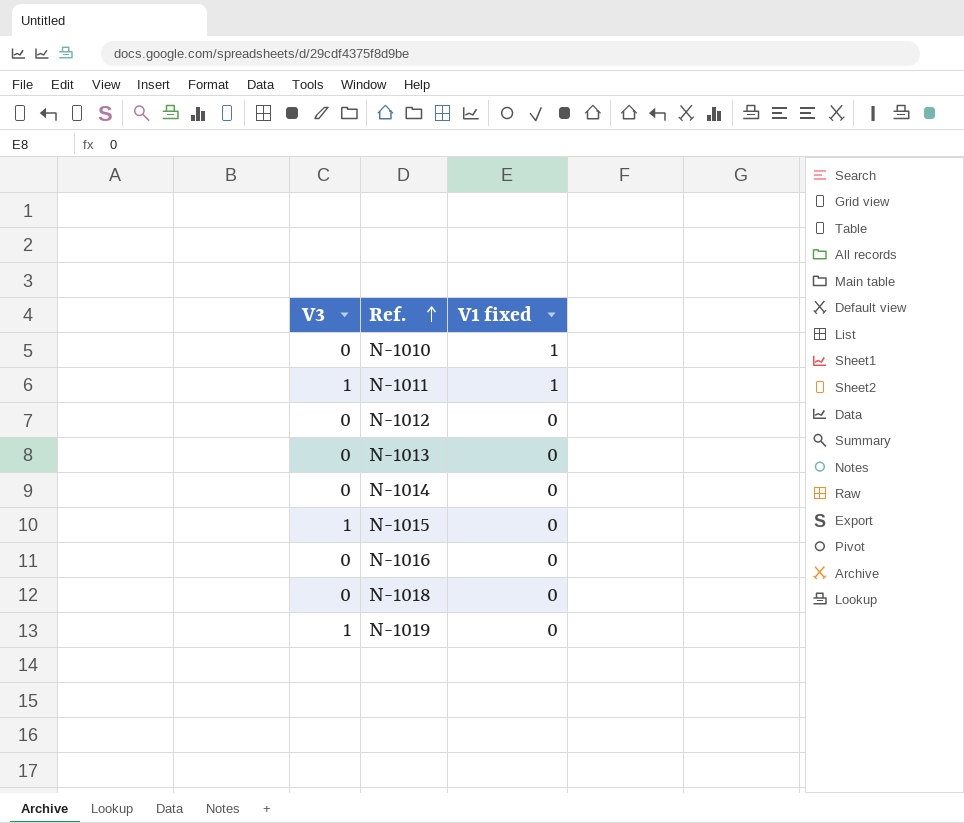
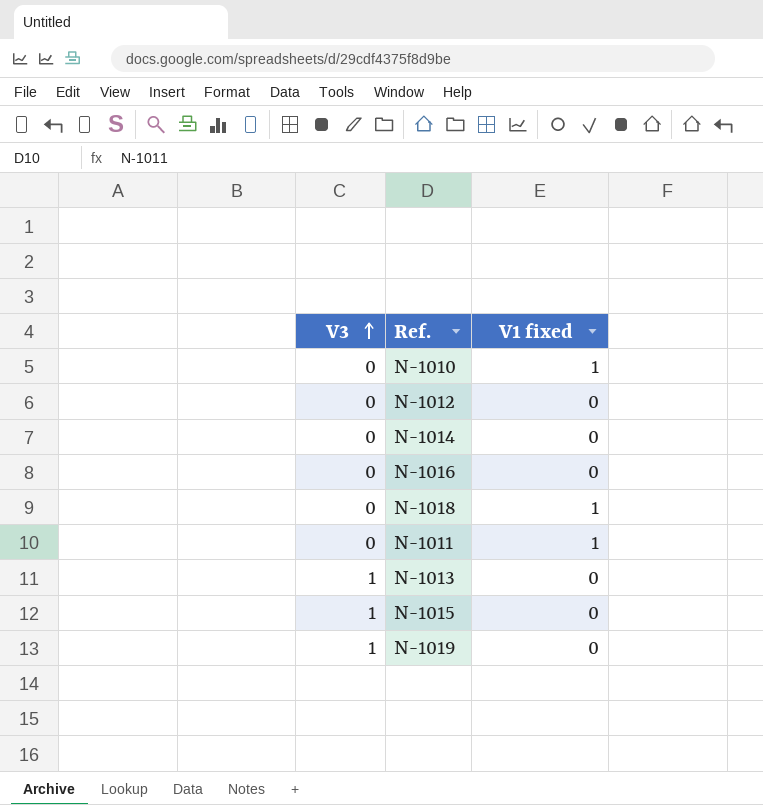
row order: Ref. ascending -> V3 ascending
N-1018 | V1 fixed: 0 -> 1
N-1011 | V3: 1 -> 0
N-1013 | V3: 0 -> 1

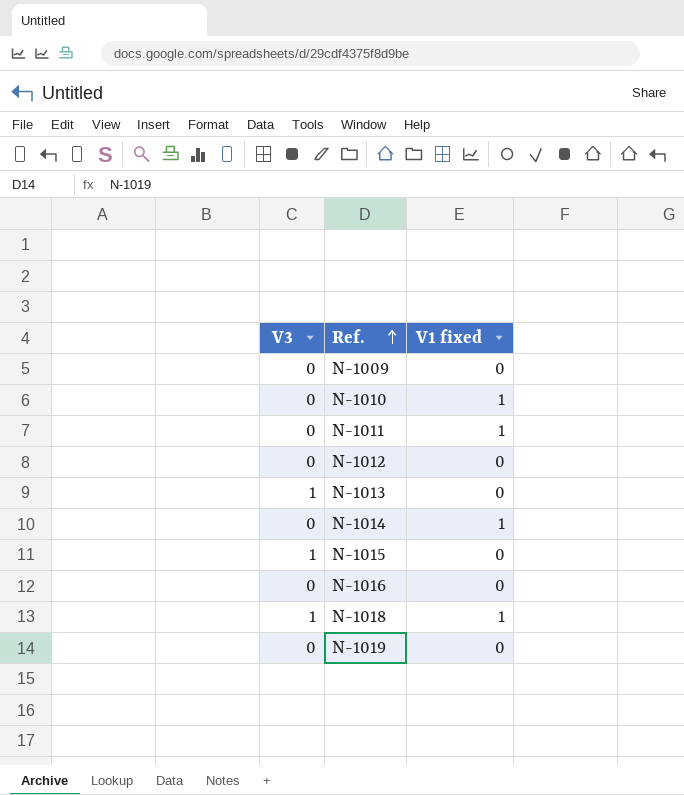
row order: V3 ascending -> Ref. ascending
row N-1009: none -> 0 | 0
N-1014 | V1 fixed: 0 -> 1
N-1018 | V3: 0 -> 1
N-1019 | V3: 1 -> 0

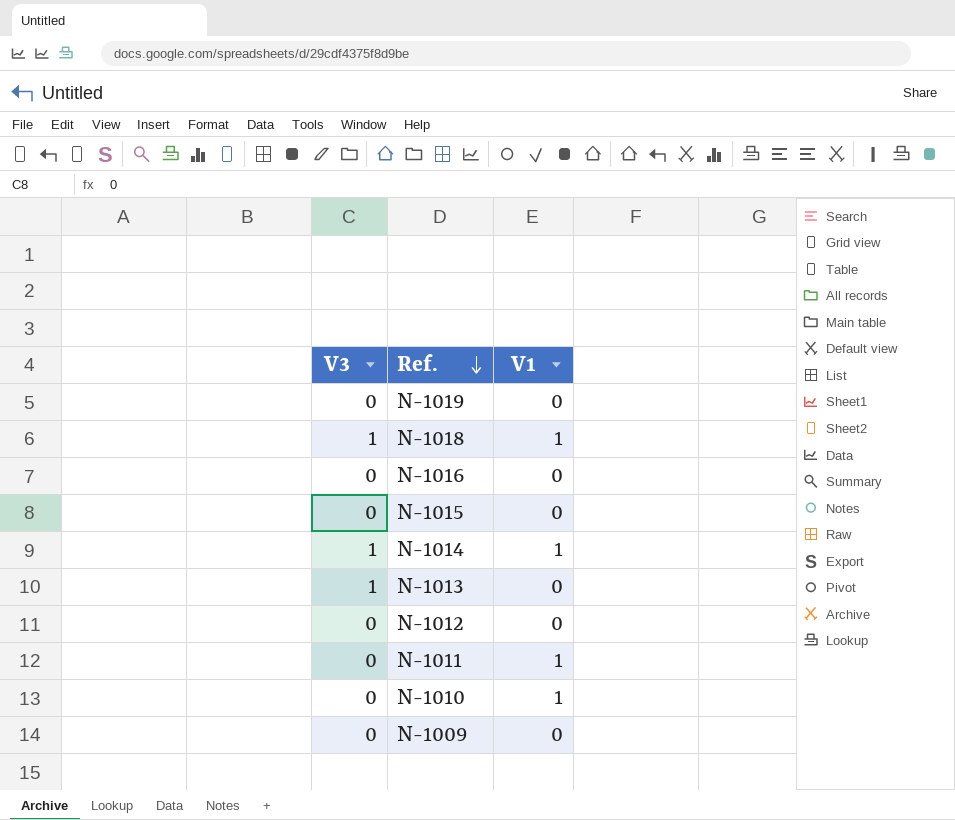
row order: Ref. ascending -> Ref. descending
column name: V1 fixed -> V1
N-1015 | V3: 1 -> 0
N-1014 | V3: 0 -> 1

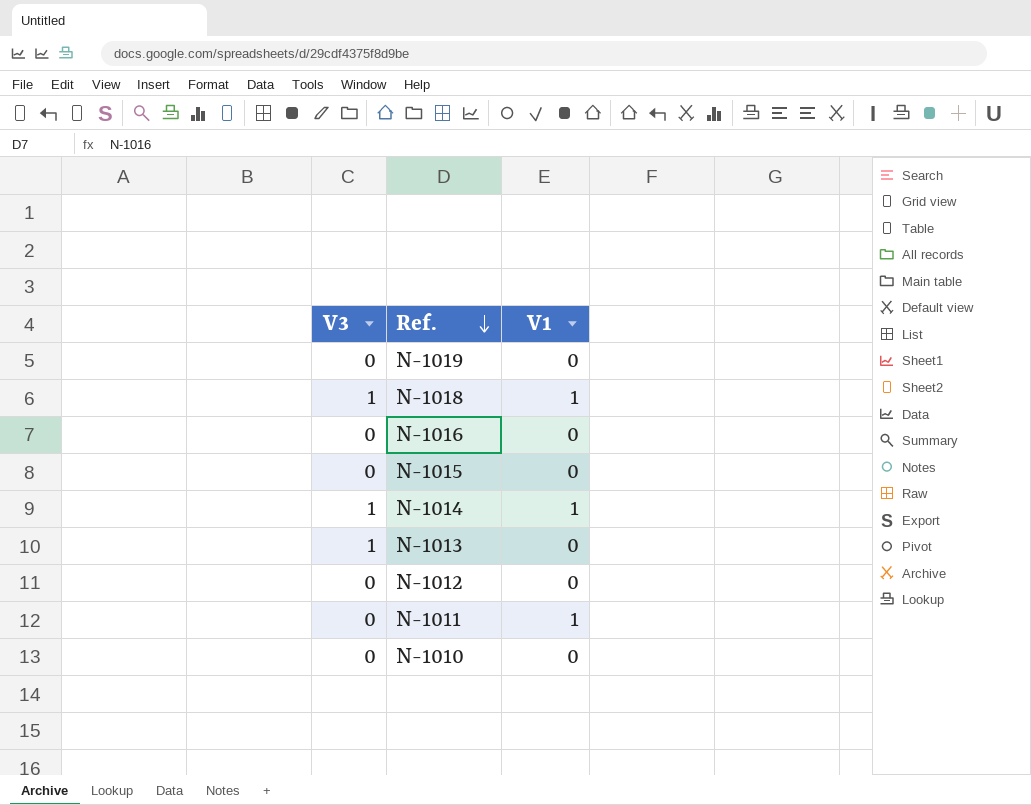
row N-1009: 0 | 0 -> none
N-1010 | V1: 1 -> 0

